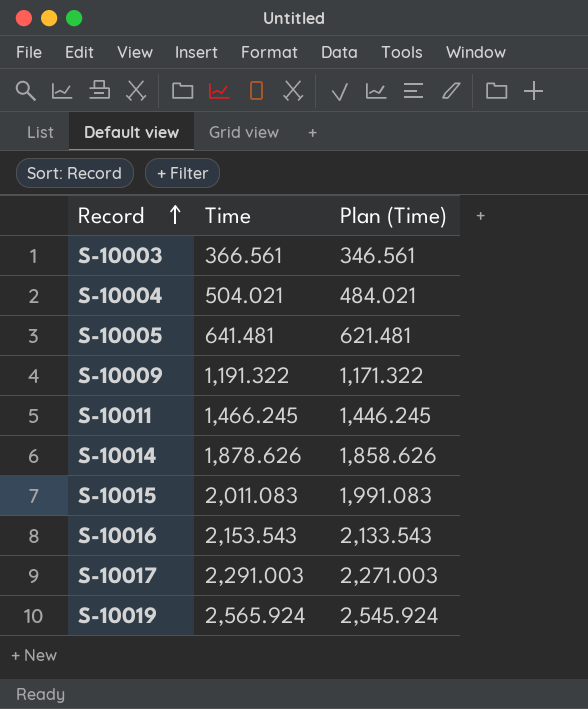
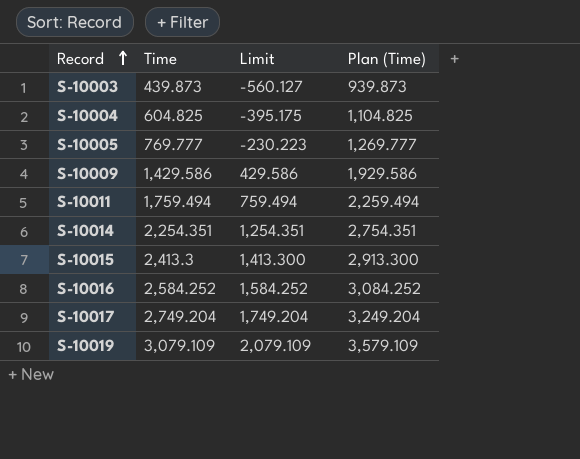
column Limit | formula: none -> [Time] - 1000
column Plan (Time) | formula: [Time] - 20 -> [Time] + 500
S-10003 | Time: 366.561 -> 439.873
S-10004 | Time: 504.021 -> 604.825
S-10005 | Time: 641.481 -> 769.777
S-10009 | Time: 1,191.322 -> 1,429.586
S-10011 | Time: 1,466.245 -> 1,759.494
S-10014 | Time: 1,878.626 -> 2,254.351
S-10015 | Time: 2,011.083 -> 2,413.3
S-10016 | Time: 2,153.543 -> 2,584.252
S-10017 | Time: 2,291.003 -> 2,749.204
S-10019 | Time: 2,565.924 -> 3,079.109

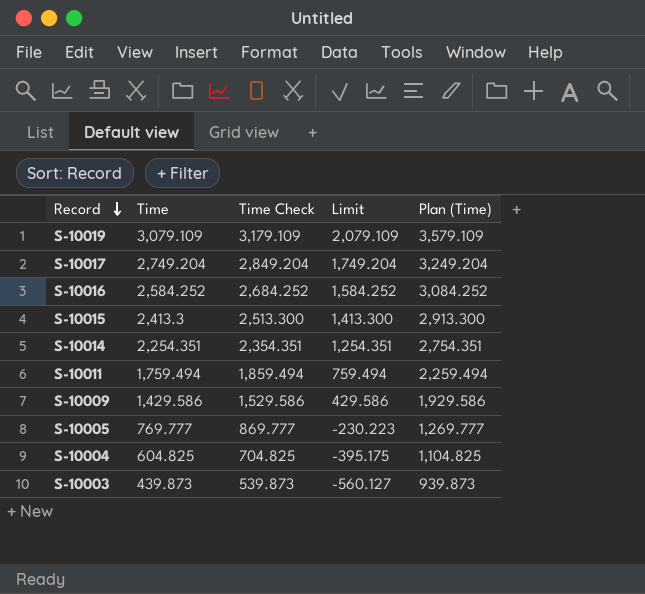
row order: Record ascending -> Record descending
column Time Check | formula: none -> [Time] + 100

